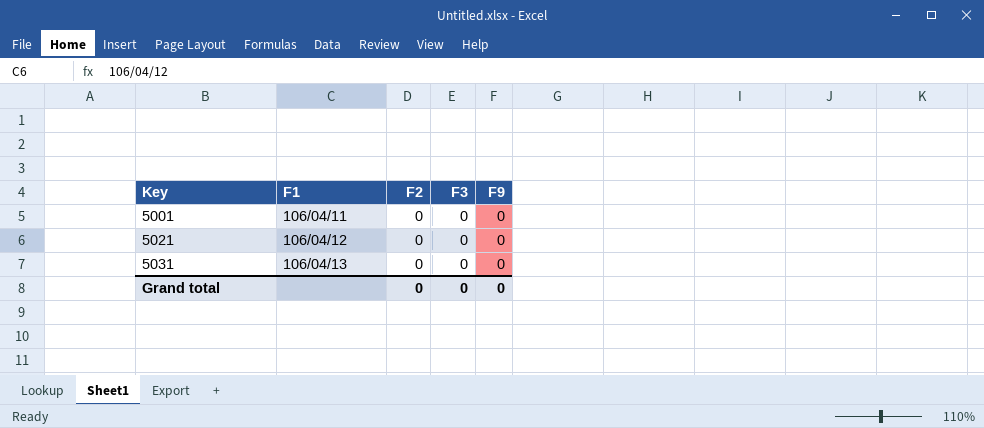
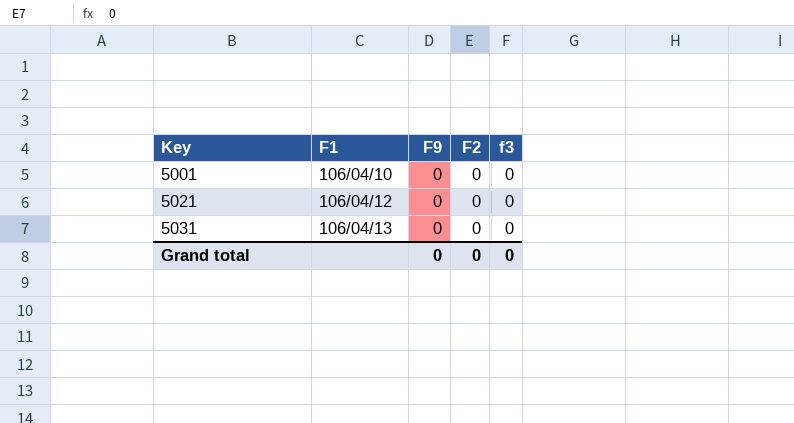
column F9 | position: 5 -> 3
column name: F3 -> f3
5001 | F1: 106/04/11 -> 106/04/10

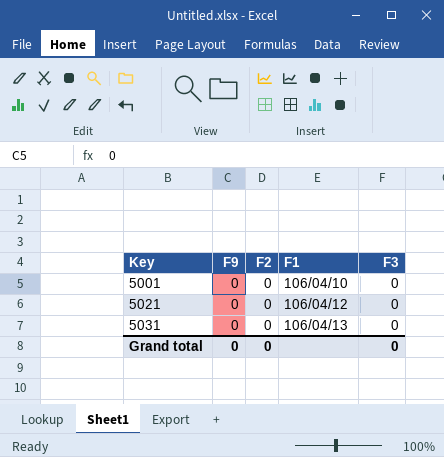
column F1 | position: 2 -> 4
column name: f3 -> F3

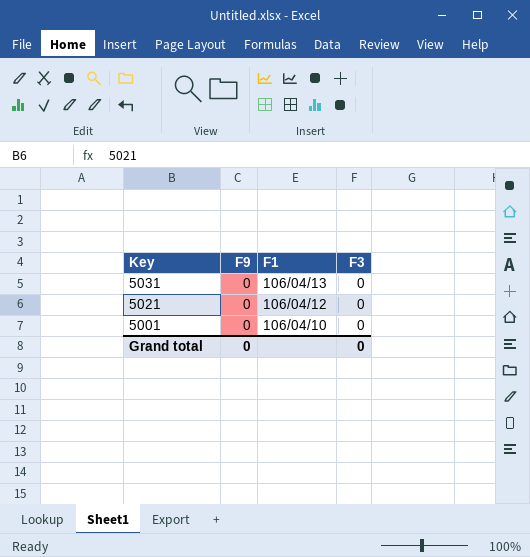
row order: Key ascending -> Key descending
column F2 | position: 3 -> none

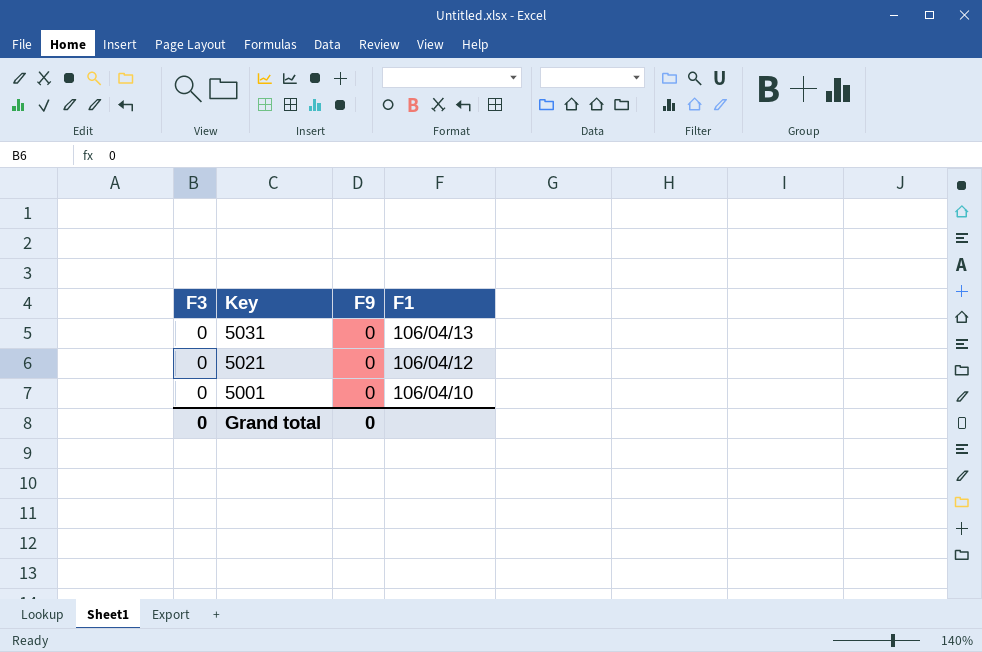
column F3 | position: 4 -> 1

